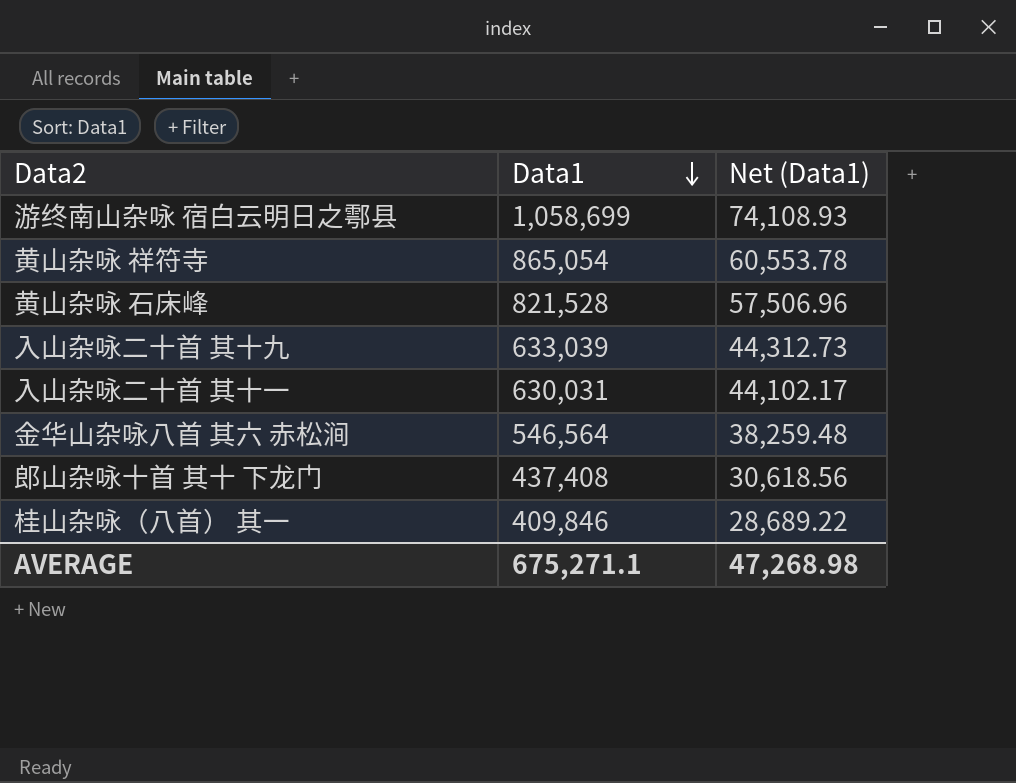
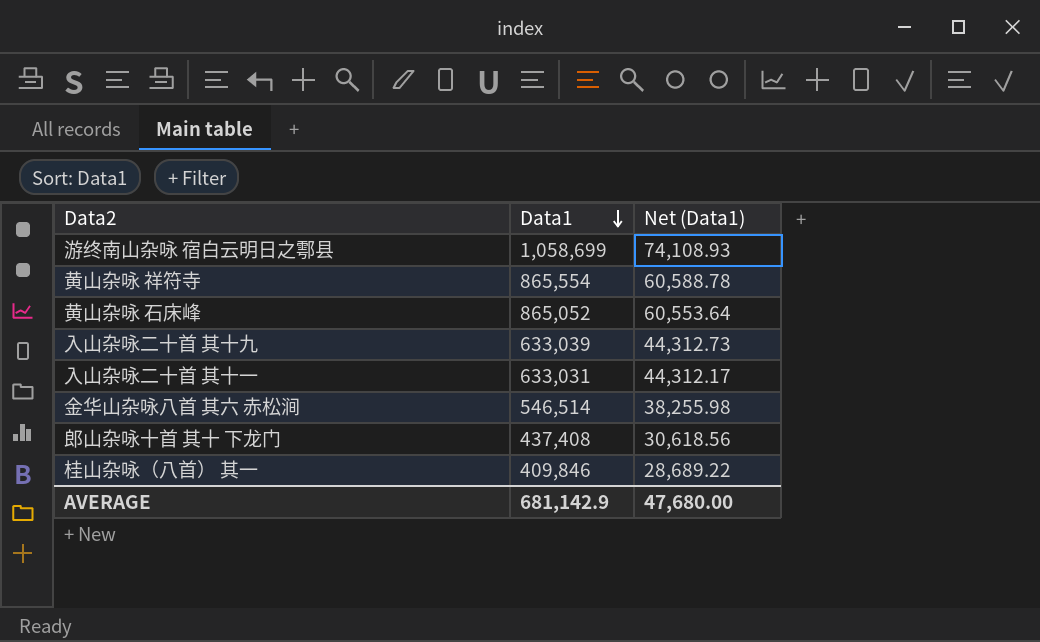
黄山杂咏 祥符寺 | Data1: 865,054 -> 865,554
黄山杂咏 祥符寺 | Net (Data1): 60,553.78 -> 60,588.78
黄山杂咏 石床峰 | Data1: 821,528 -> 865,052
黄山杂咏 石床峰 | Net (Data1): 57,506.96 -> 60,553.64
入山杂咏二十首 其十一 | Data1: 630,031 -> 633,031
入山杂咏二十首 其十一 | Net (Data1): 44,102.17 -> 44,312.17
金华山杂咏八首 其六 赤松涧 | Data1: 546,564 -> 546,514
金华山杂咏八首 其六 赤松涧 | Net (Data1): 38,259.48 -> 38,255.98
AVERAGE | Data1: 675,271.1 -> 681,142.9
AVERAGE | Net (Data1): 47,268.98 -> 47,680.00

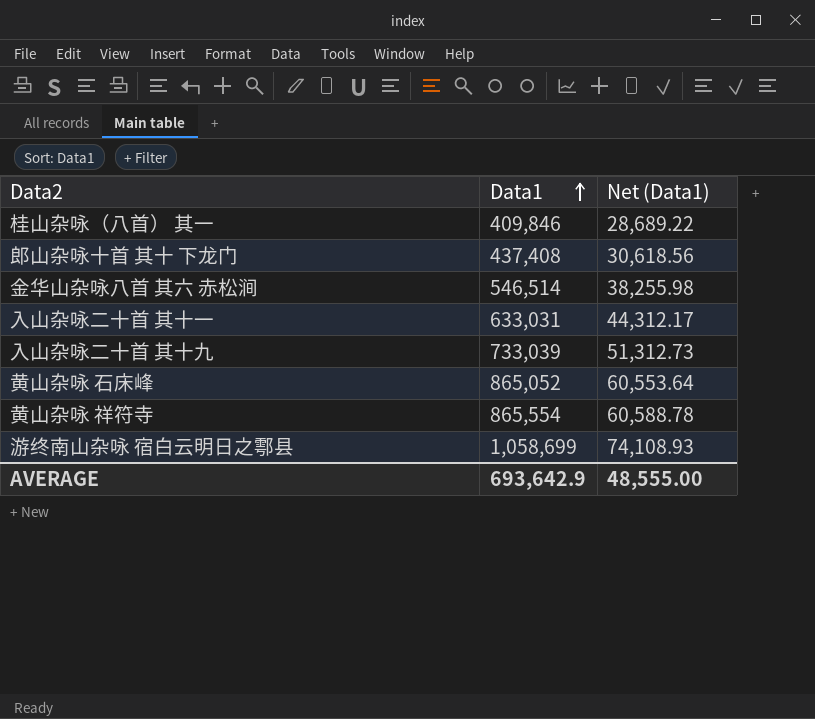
row order: Data1 descending -> Data1 ascending
入山杂咏二十首 其十九 | Data1: 633,039 -> 733,039
入山杂咏二十首 其十九 | Net (Data1): 44,312.73 -> 51,312.73
AVERAGE | Data1: 681,142.9 -> 693,642.9
AVERAGE | Net (Data1): 47,680.00 -> 48,555.00

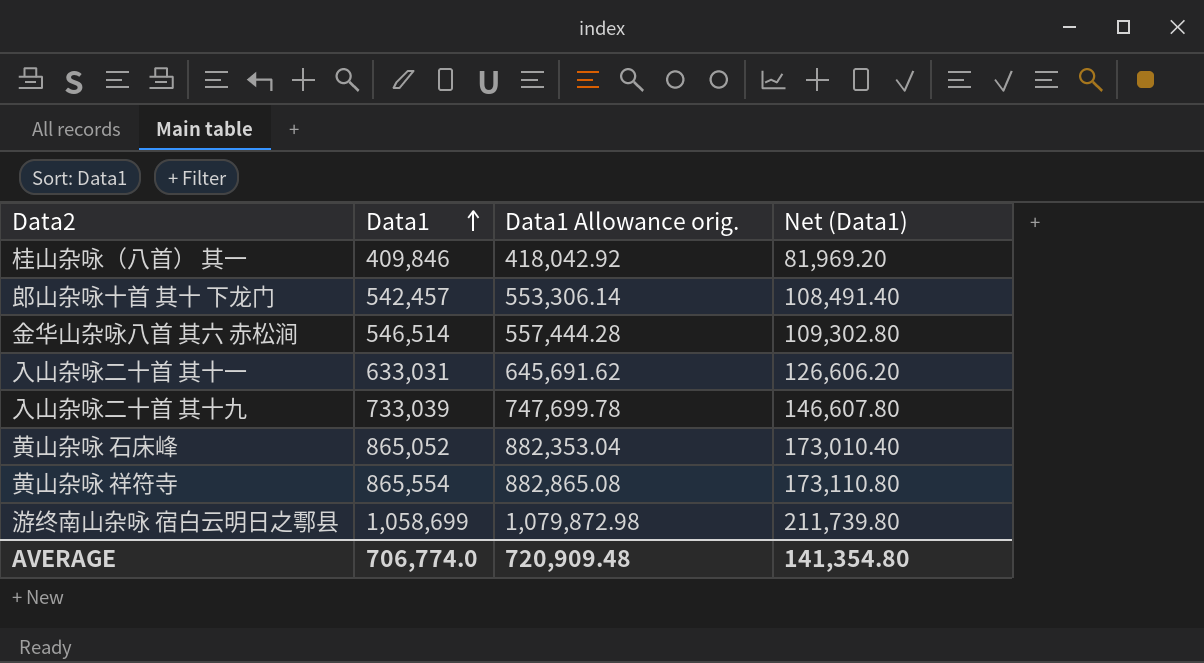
column Data1 Allowance orig. | formula: none -> [Data1] * 1.02
column Net (Data1) | formula: [Data1] * 0.07 -> [Data1] * 0.2
郎山杂咏十首 其十 下龙门 | Data1: 437,408 -> 542,457
AVERAGE | Data1: 693,642.9 -> 706,774.0
AVERAGE | Net (Data1): 48,555.00 -> 141,354.80

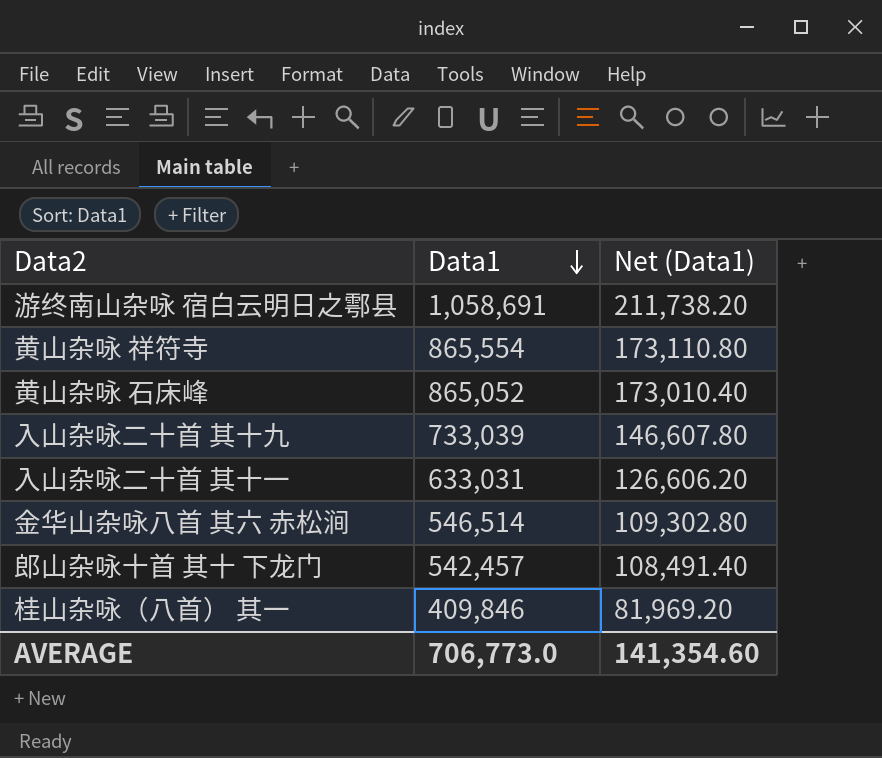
row order: Data1 ascending -> Data1 descending
column Data1 Allowance orig. | formula: [Data1] * 1.02 -> none
游终南山杂咏 宿白云明日之鄠县 | Data1: 1,058,699 -> 1,058,691
游终南山杂咏 宿白云明日之鄠县 | Net (Data1): 211,739.80 -> 211,738.20
AVERAGE | Data1: 706,774.0 -> 706,773.0
AVERAGE | Net (Data1): 141,354.80 -> 141,354.60

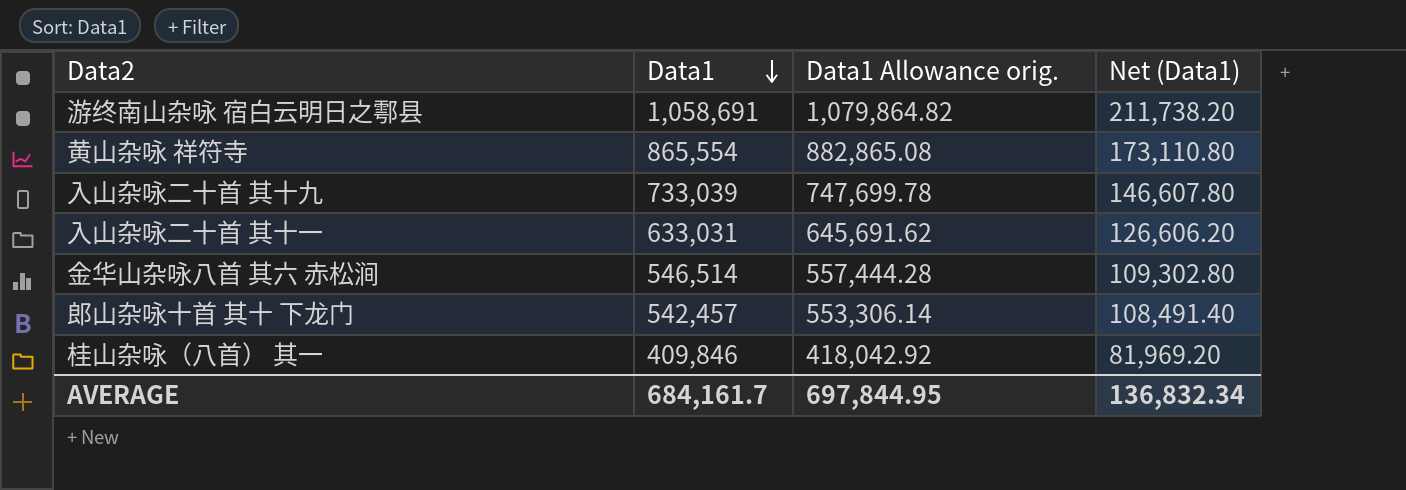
column Data1 Allowance orig. | formula: none -> [Data1] * 1.02
row 黄山杂咏 石床峰: 865,052 | 173,010.40 -> none
AVERAGE | Data1: 706,773.0 -> 684,161.7
AVERAGE | Net (Data1): 141,354.60 -> 136,832.34

